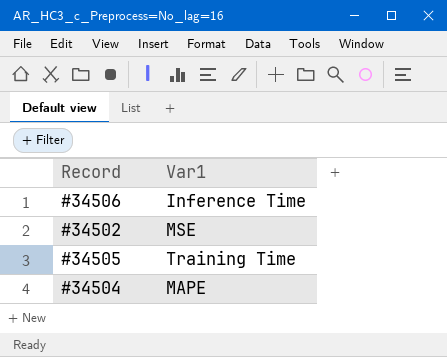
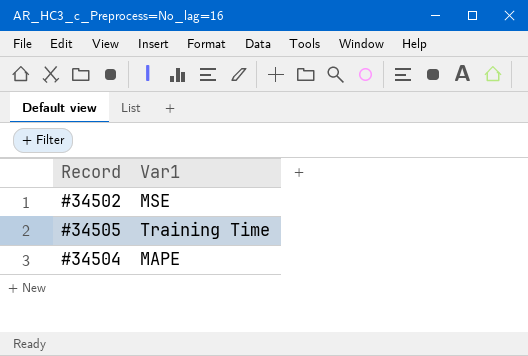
row #34506: Inference Time -> none

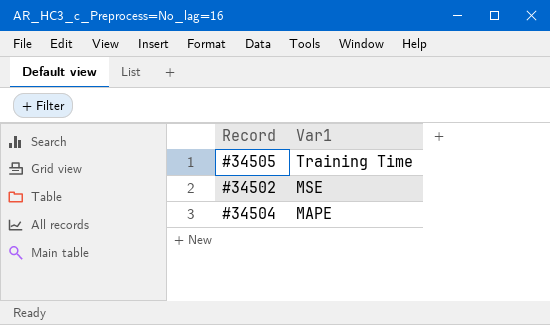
row order: none -> Var1 descending

